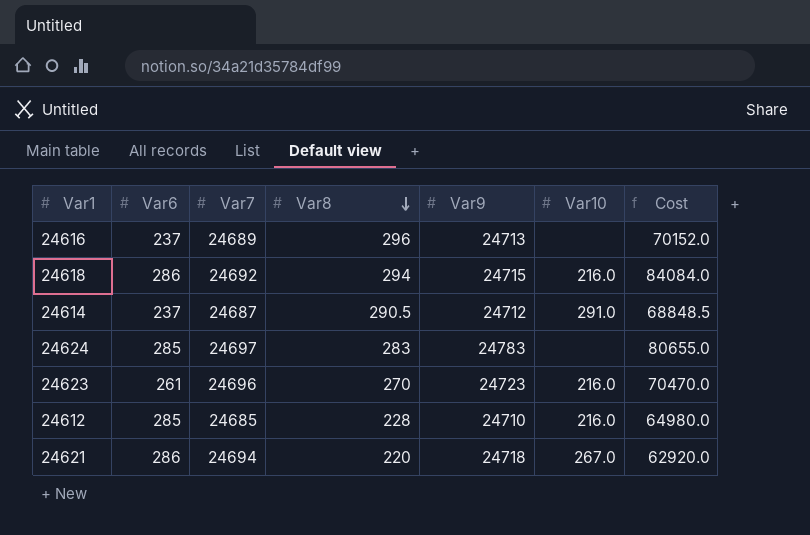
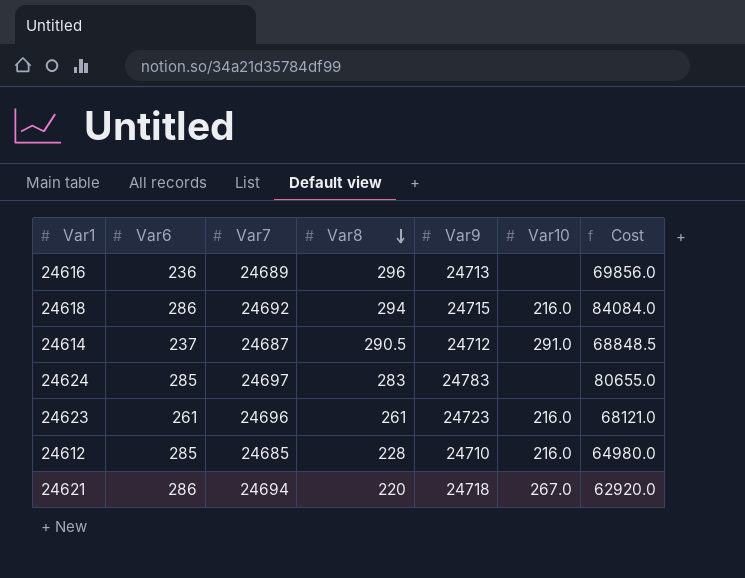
24616 | Var6: 237 -> 236
24616 | Cost: 70152.0 -> 69856.0
24623 | Var8: 270 -> 261
24623 | Cost: 70470.0 -> 68121.0

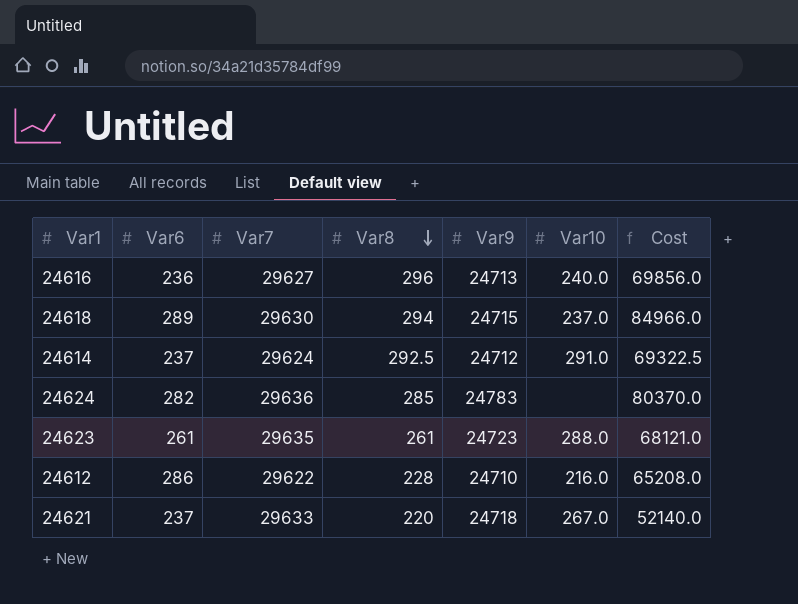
24616 | Var7: 24689 -> 29627
24616 | Var10: none -> 240.0
24618 | Var6: 286 -> 289
24618 | Var7: 24692 -> 29630
24618 | Var10: 216.0 -> 237.0
24618 | Cost: 84084.0 -> 84966.0
24614 | Var7: 24687 -> 29624
24614 | Var8: 290.5 -> 292.5
24614 | Cost: 68848.5 -> 69322.5
24624 | Var6: 285 -> 282
24624 | Var7: 24697 -> 29636
24624 | Var8: 283 -> 285
24624 | Cost: 80655.0 -> 80370.0
24623 | Var7: 24696 -> 29635
24623 | Var10: 216.0 -> 288.0
24612 | Var6: 285 -> 286
24612 | Var7: 24685 -> 29622
24612 | Cost: 64980.0 -> 65208.0
24621 | Var6: 286 -> 237
24621 | Var7: 24694 -> 29633
24621 | Cost: 62920.0 -> 52140.0

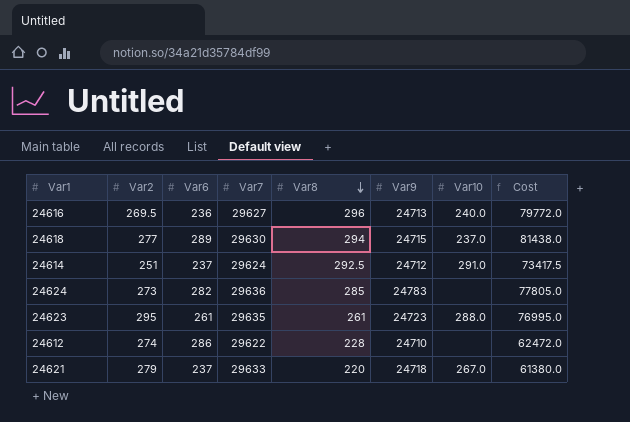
column Var2 | position: none -> 2
column Cost | formula: [Var6] * [Var8] -> [Var2] * [Var8]
24612 | Var10: 216.0 -> none

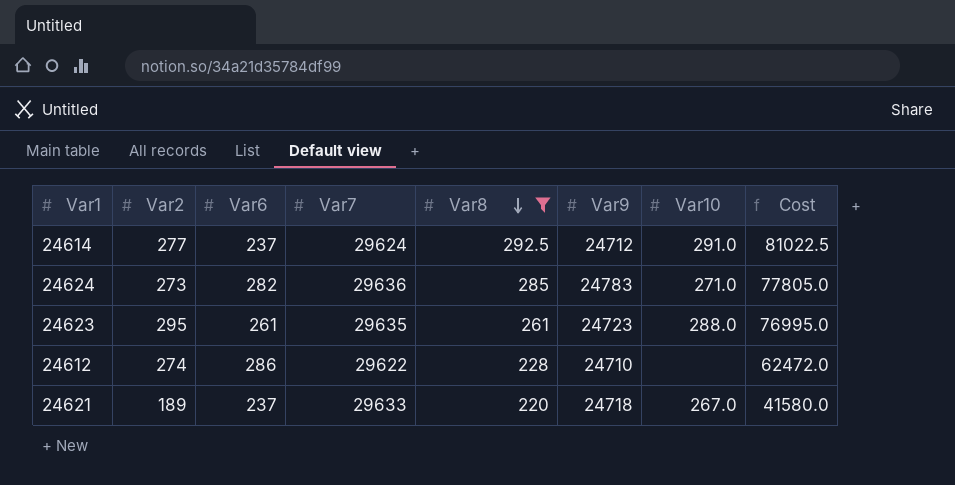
filter: none -> Var8 <= 292.5
24614 | Var2: 251 -> 277
24614 | Cost: 73417.5 -> 81022.5
24624 | Var10: none -> 271.0
24621 | Var2: 279 -> 189
24621 | Cost: 61380.0 -> 41580.0

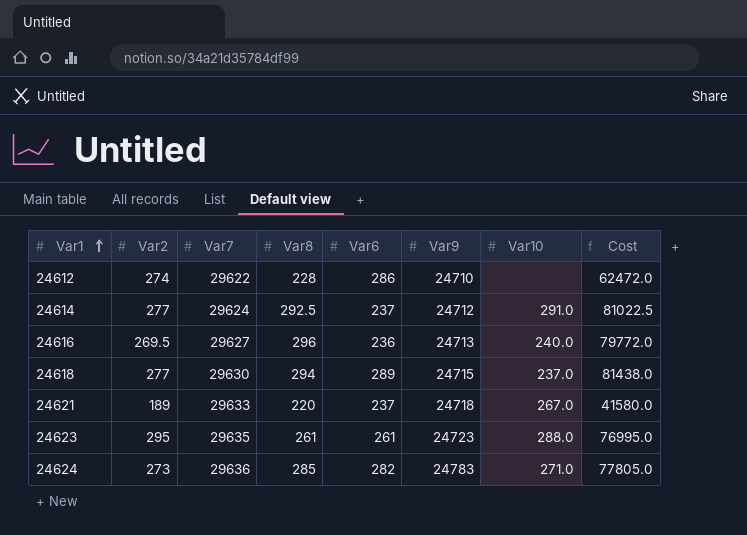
filter: Var8 <= 292.5 -> none
row order: Var8 descending -> Var1 ascending
column Var6 | position: 3 -> 5

